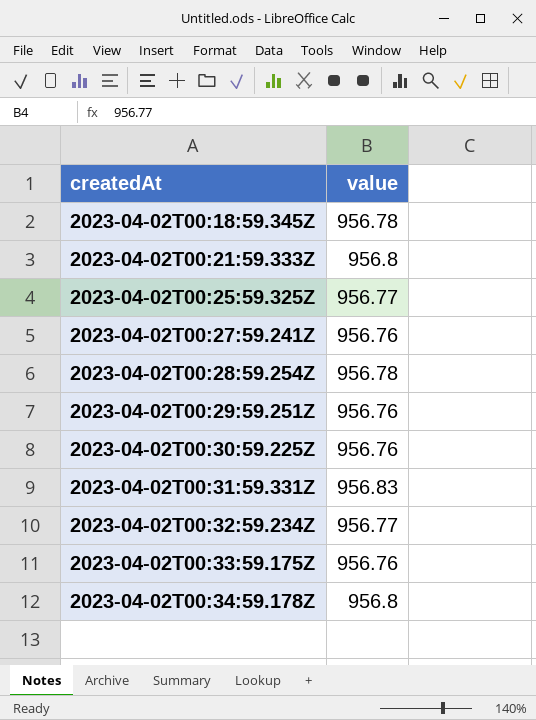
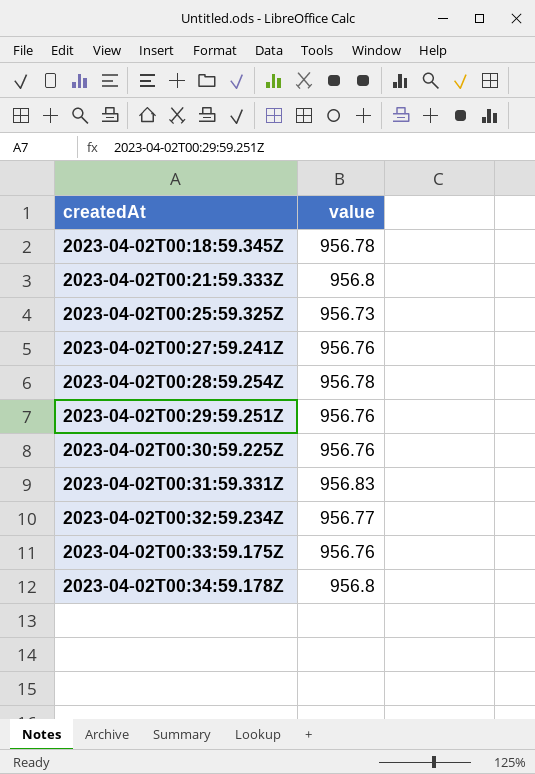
2023-04-02T00:25:59.325Z | value: 956.77 -> 956.73

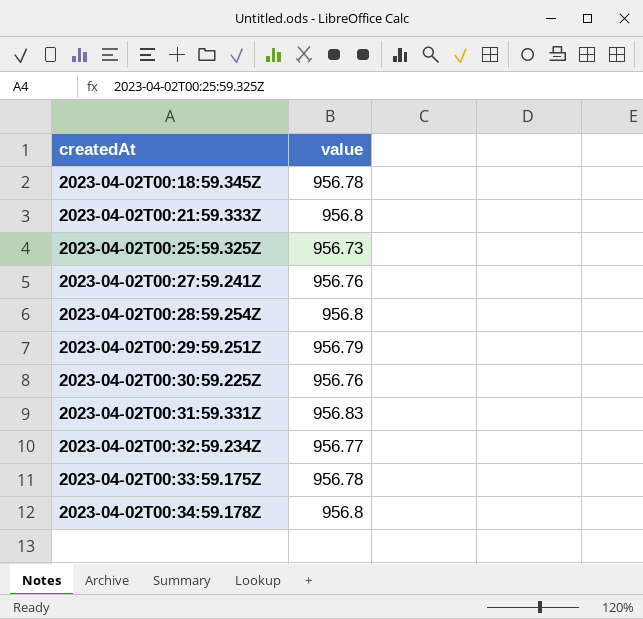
2023-04-02T00:28:59.254Z | value: 956.78 -> 956.8
2023-04-02T00:29:59.251Z | value: 956.76 -> 956.79
2023-04-02T00:33:59.175Z | value: 956.76 -> 956.78

